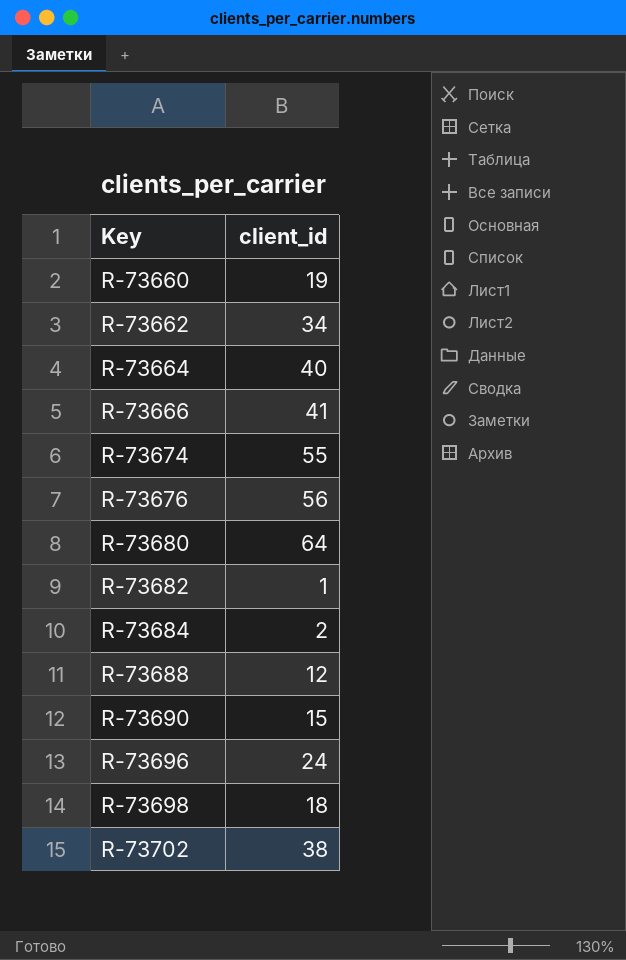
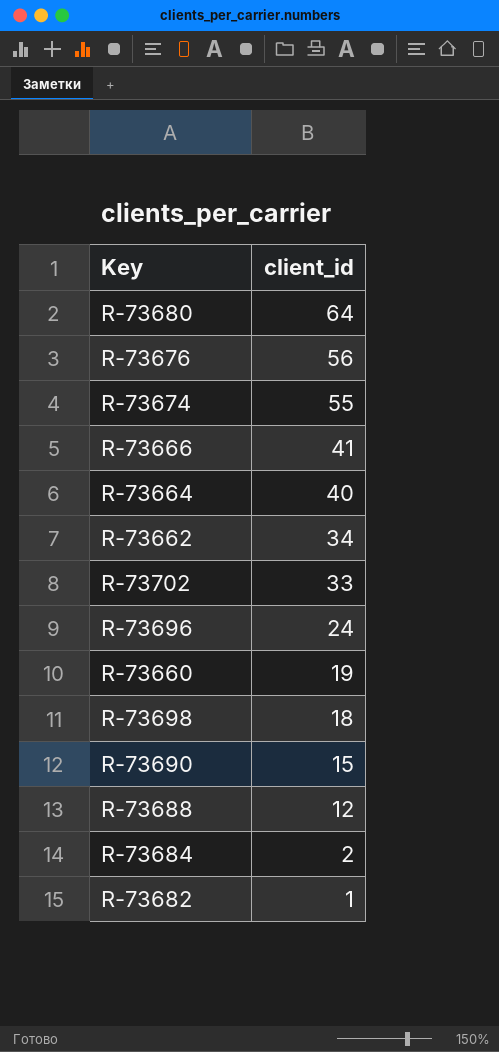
row order: Key ascending -> client_id descending
R-73702 | client_id: 38 -> 33

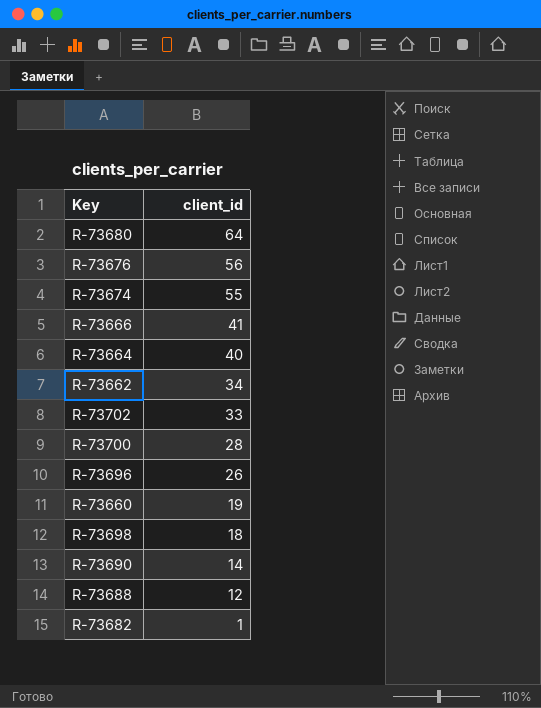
row R-73684: 2 -> none
row R-73700: none -> 28
R-73696 | client_id: 24 -> 26
R-73690 | client_id: 15 -> 14

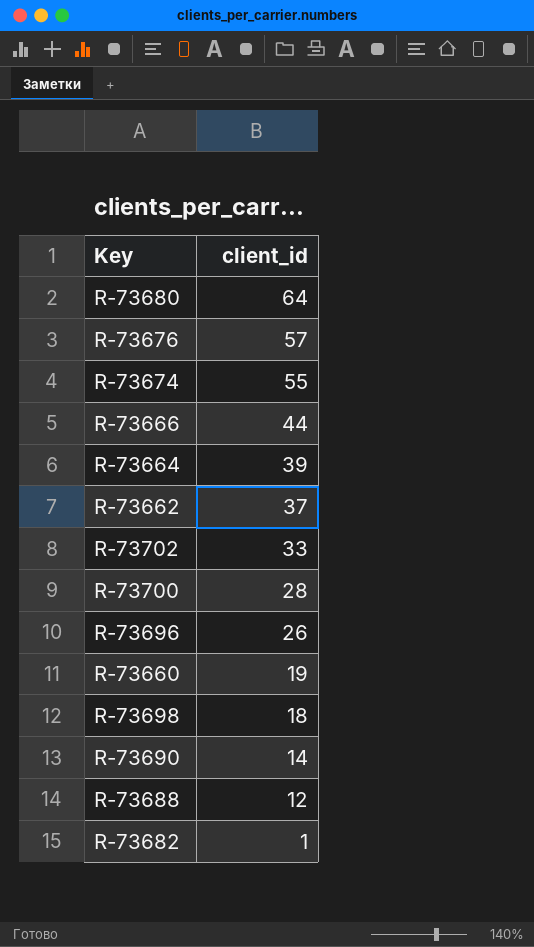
R-73676 | client_id: 56 -> 57
R-73666 | client_id: 41 -> 44
R-73664 | client_id: 40 -> 39
R-73662 | client_id: 34 -> 37

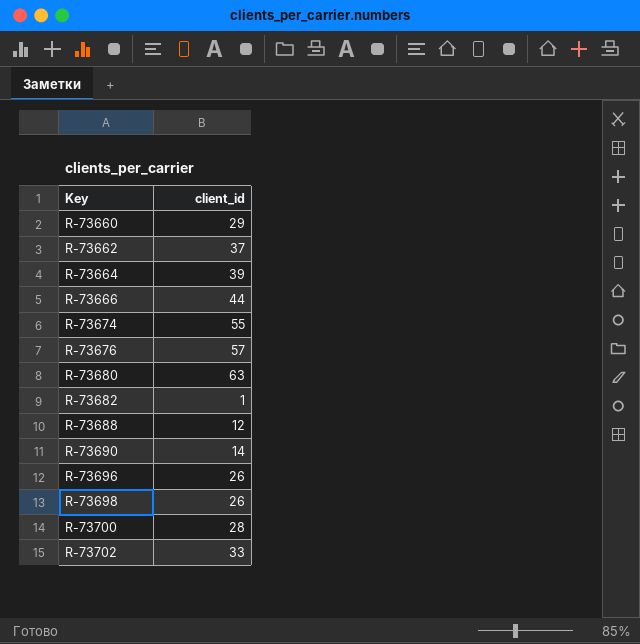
row order: client_id descending -> Key ascending
R-73660 | client_id: 19 -> 29
R-73680 | client_id: 64 -> 63
R-73698 | client_id: 18 -> 26

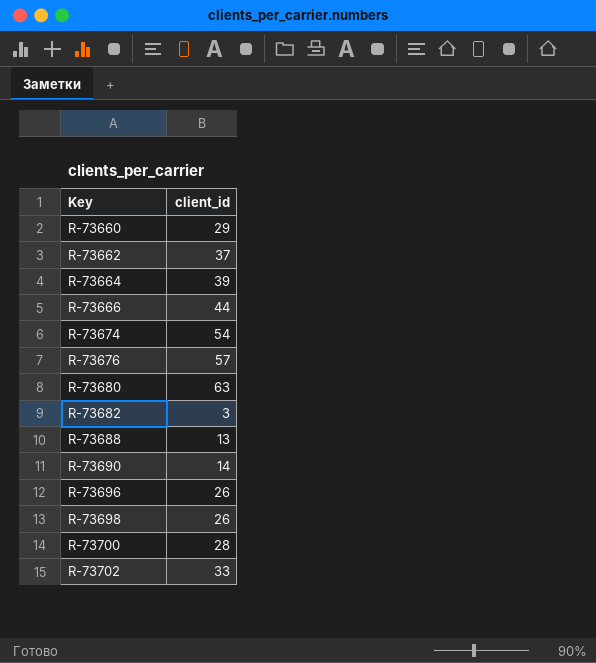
R-73674 | client_id: 55 -> 54
R-73682 | client_id: 1 -> 3
R-73688 | client_id: 12 -> 13

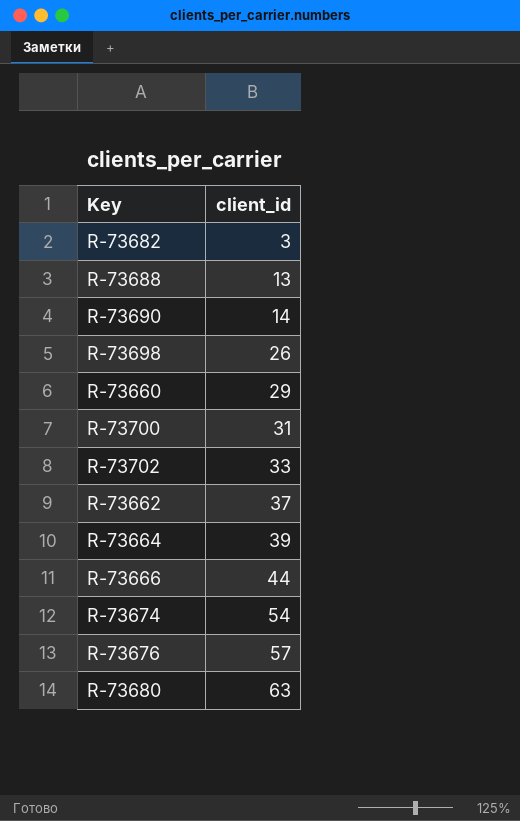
row order: Key ascending -> client_id ascending
row R-73696: 26 -> none
R-73700 | client_id: 28 -> 31

